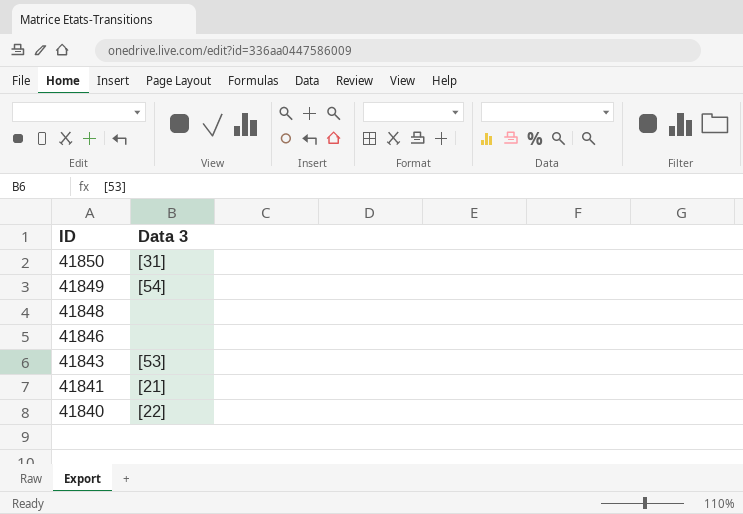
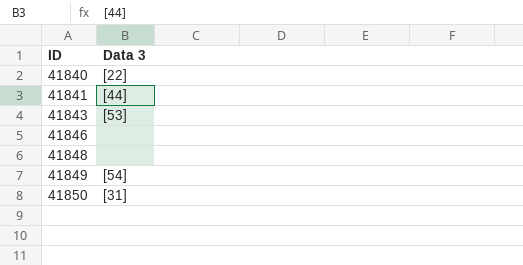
row order: ID descending -> ID ascending
41841 | Data 3: [21] -> [44]

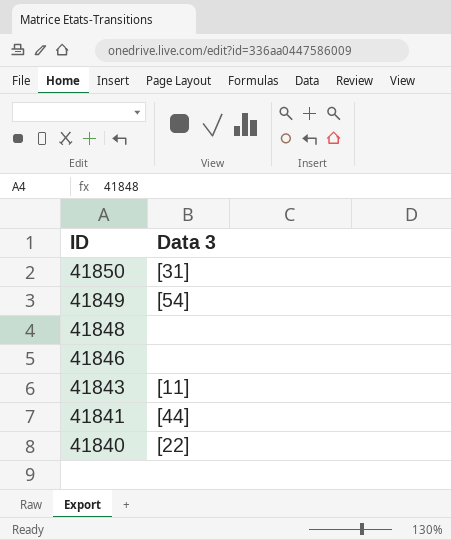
row order: ID ascending -> ID descending
41843 | Data 3: [53] -> [11]

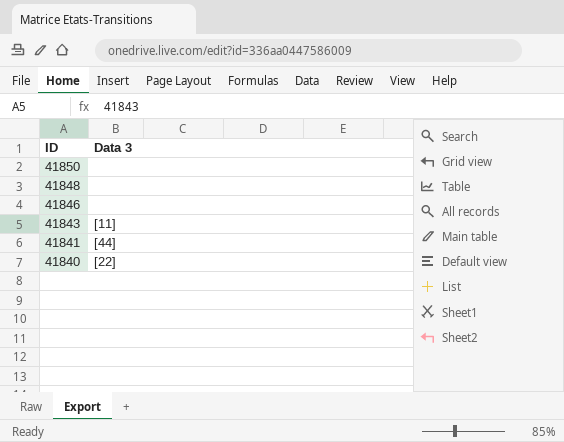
row 41849: [54] -> none
41850 | Data 3: [31] -> none

